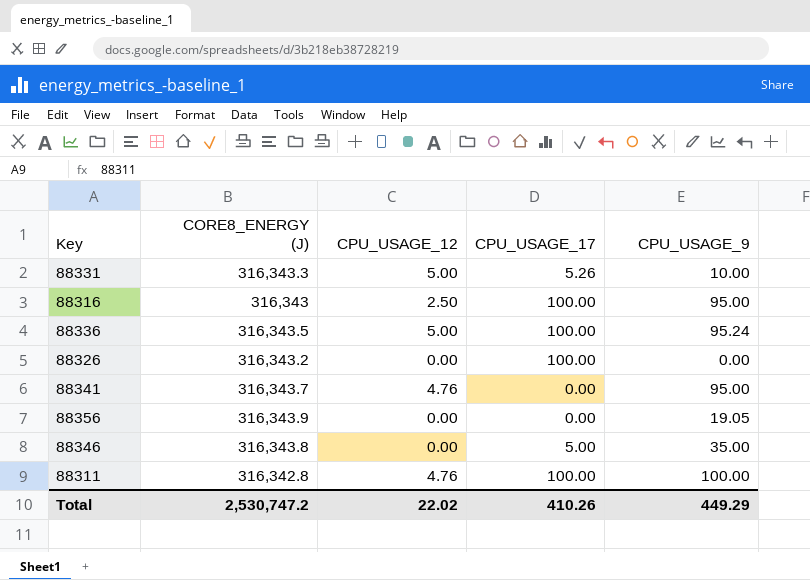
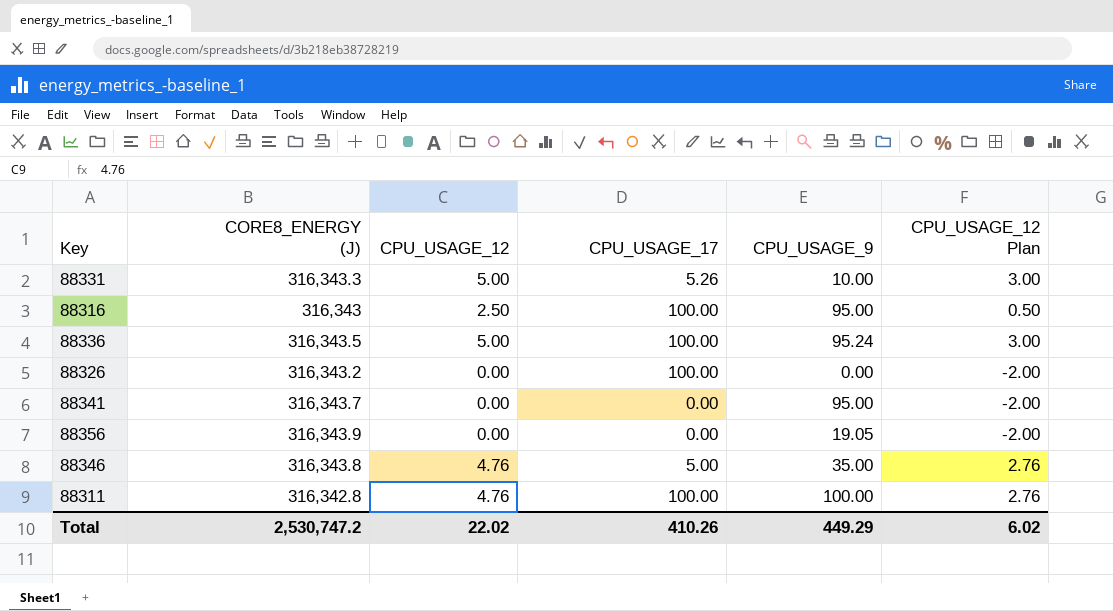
column CPU_USAGE_12 Plan | formula: none -> [CPU_USAGE_12] - 2
88341 | CPU_USAGE_12: 4.76 -> 0.00
88346 | CPU_USAGE_12: 0.00 -> 4.76

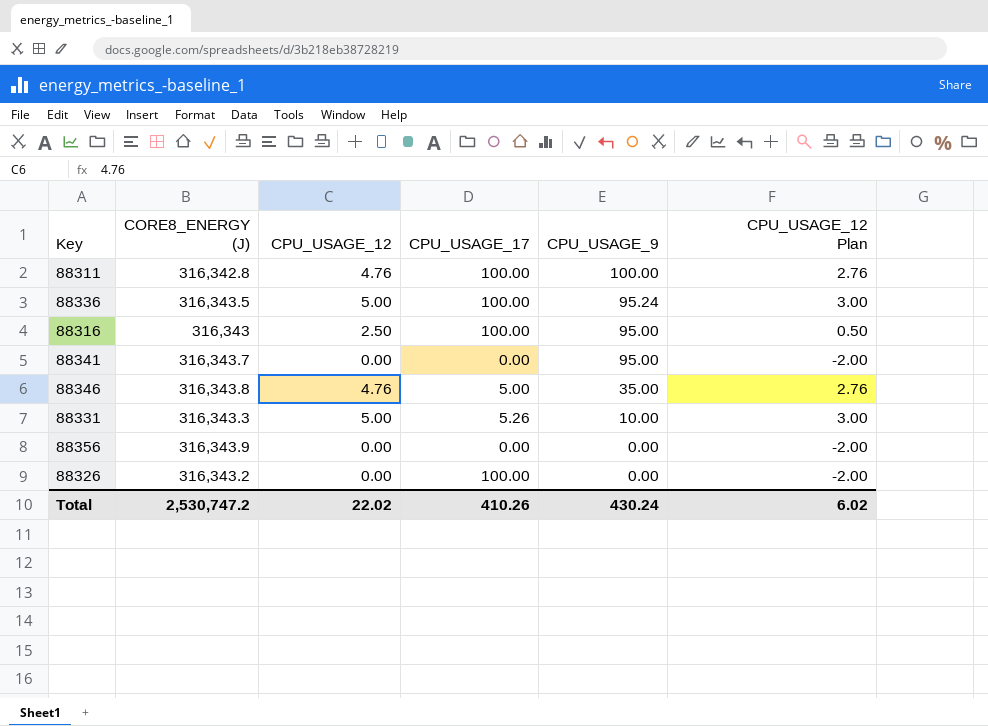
row order: none -> CPU_USAGE_9 descending
88356 | CPU_USAGE_9: 19.05 -> 0.00
Total | CPU_USAGE_9: 449.29 -> 430.24

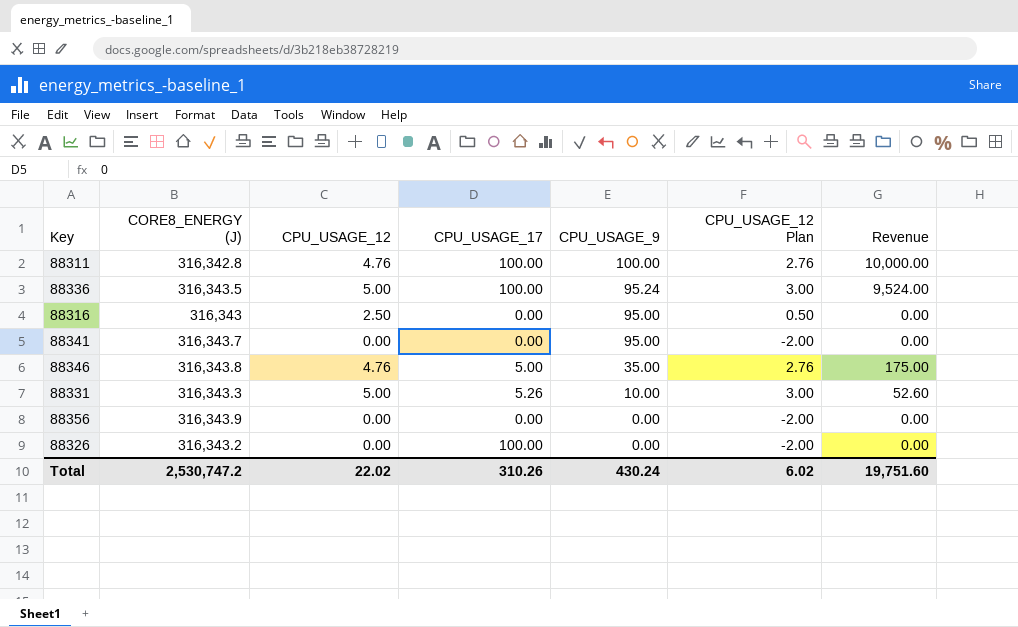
column Revenue | formula: none -> [CPU_USAGE_17] * [CPU_USAGE_9]
88316 | CPU_USAGE_17: 100.00 -> 0.00
Total | CPU_USAGE_17: 410.26 -> 310.26

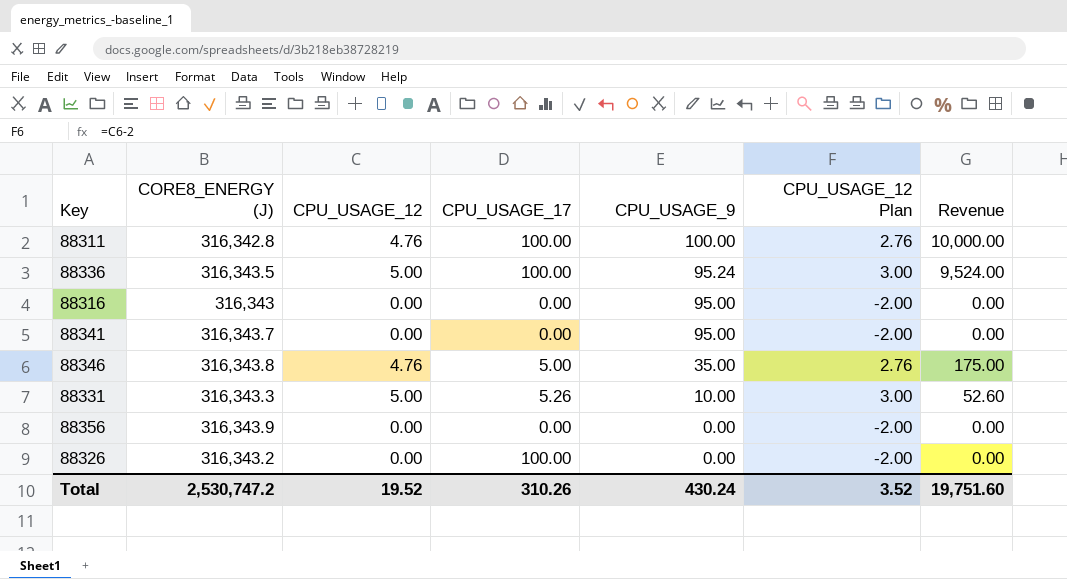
88316 | CPU_USAGE_12: 2.50 -> 0.00
88316 | CPU_USAGE_12 Plan: 0.50 -> -2.00
Total | CPU_USAGE_12: 22.02 -> 19.52
Total | CPU_USAGE_12 Plan: 6.02 -> 3.52

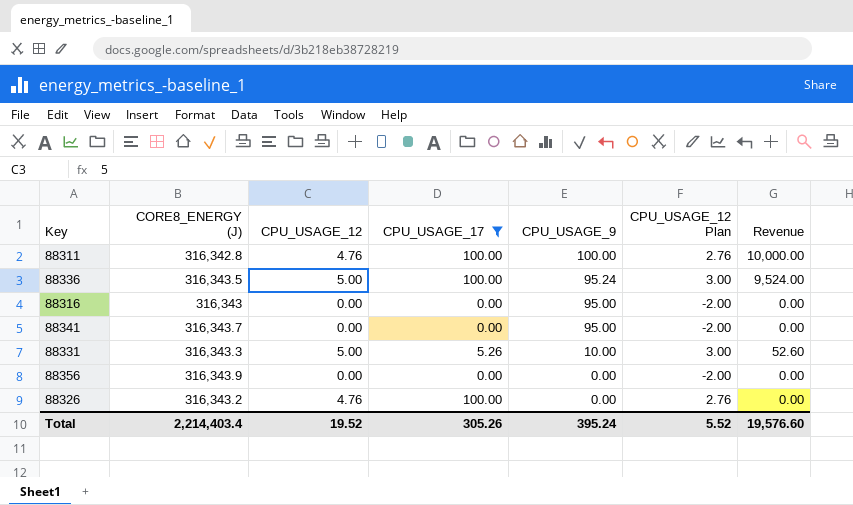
filter: none -> CPU_USAGE_17 != 5.00
88326 | CPU_USAGE_12: 0.00 -> 4.76
88326 | CPU_USAGE_12 Plan: -2.00 -> 2.76
Total | CORE8_ENERGY (J): 2,530,747.2 -> 2,214,403.4
Total | CPU_USAGE_17: 310.26 -> 305.26
Total | CPU_USAGE_9: 430.24 -> 395.24
Total | CPU_USAGE_12 Plan: 3.52 -> 5.52
Total | Revenue: 19,751.60 -> 19,576.60

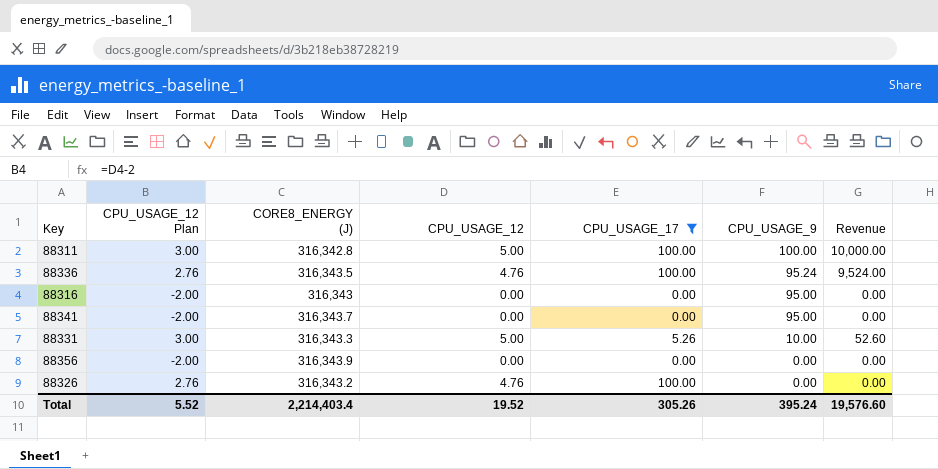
column CPU_USAGE_12 Plan | position: 6 -> 2
88311 | CPU_USAGE_12 Plan: 2.76 -> 3.00
88311 | CPU_USAGE_12: 4.76 -> 5.00
88336 | CPU_USAGE_12 Plan: 3.00 -> 2.76
88336 | CPU_USAGE_12: 5.00 -> 4.76

